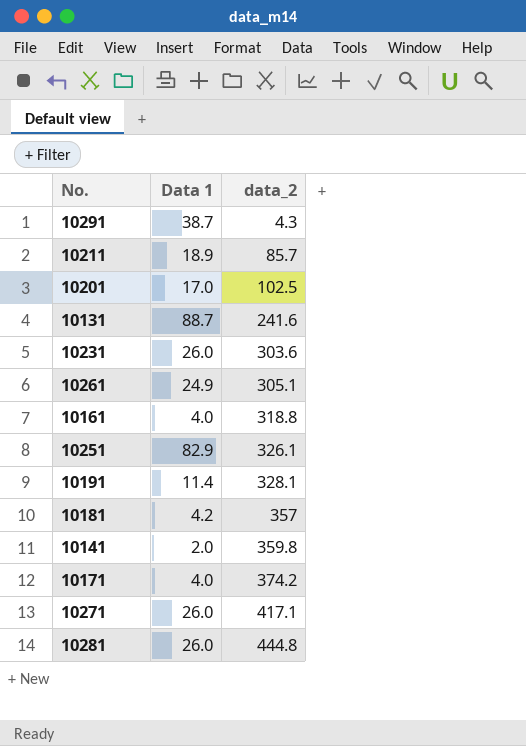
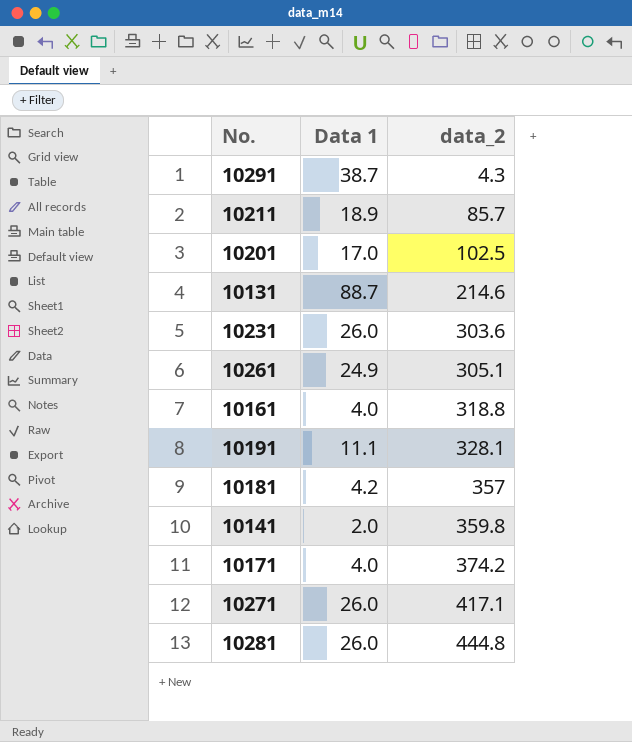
row 10251: 82.9 | 326.1 -> none
10131 | data_2: 241.6 -> 214.6
10191 | Data 1: 11.4 -> 11.1

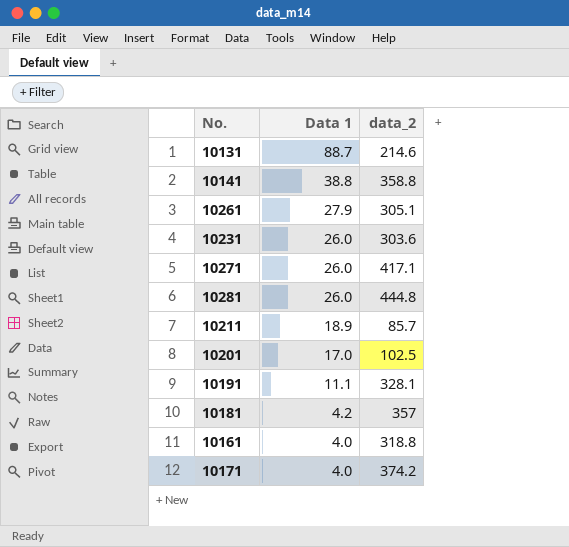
row order: data_2 ascending -> Data 1 descending
row 10291: 38.7 | 4.3 -> none
10141 | Data 1: 2.0 -> 38.8
10141 | data_2: 359.8 -> 358.8
10261 | Data 1: 24.9 -> 27.9

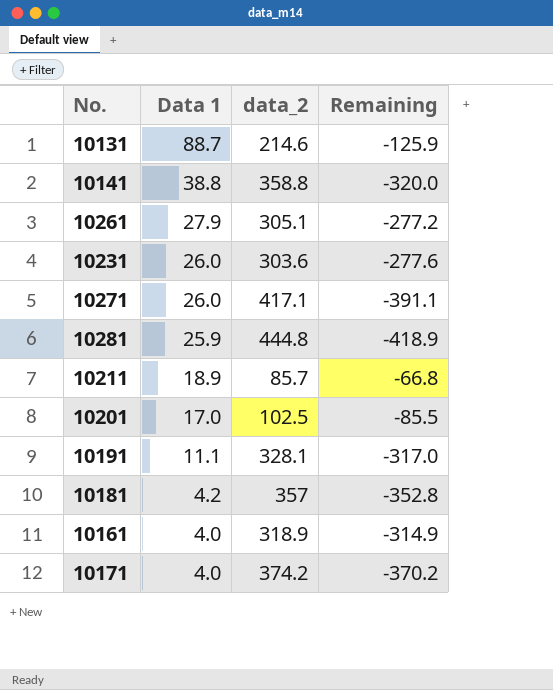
column Remaining | formula: none -> [Data 1] - [data_2]
10281 | Data 1: 26.0 -> 25.9
10161 | data_2: 318.8 -> 318.9

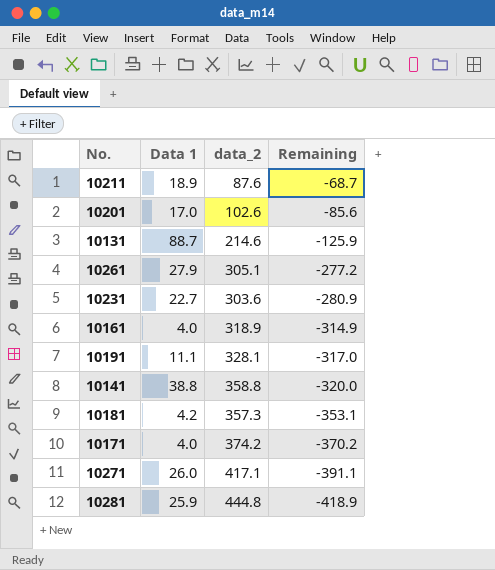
row order: Data 1 descending -> Remaining descending
10211 | data_2: 85.7 -> 87.6
10211 | Remaining: -66.8 -> -68.7
10201 | data_2: 102.5 -> 102.6
10201 | Remaining: -85.5 -> -85.6
10231 | Data 1: 26.0 -> 22.7
10231 | Remaining: -277.6 -> -280.9
10181 | data_2: 357 -> 357.3
10181 | Remaining: -352.8 -> -353.1

